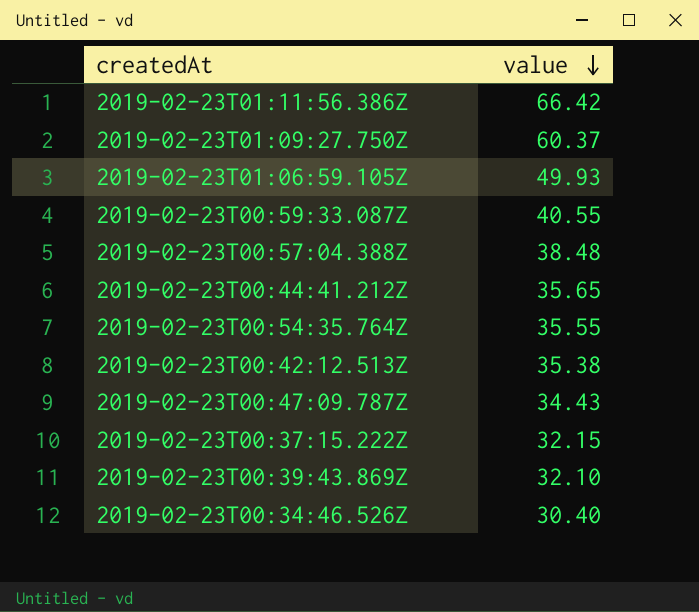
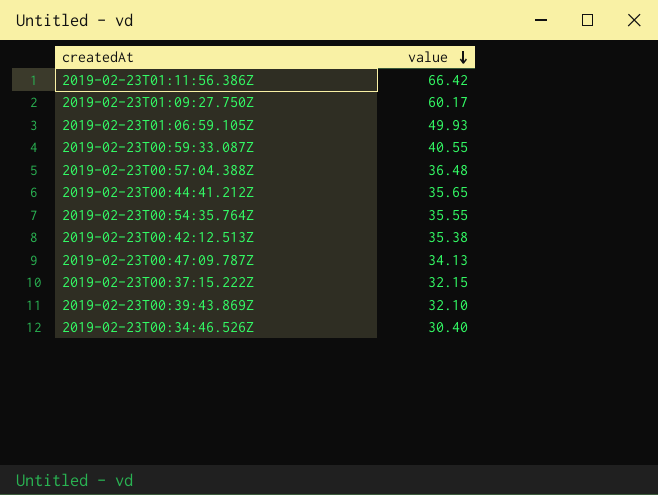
2019-02-23T01:09:27.750Z | value: 60.37 -> 60.17
2019-02-23T00:57:04.388Z | value: 38.48 -> 36.48
2019-02-23T00:47:09.787Z | value: 34.43 -> 34.13

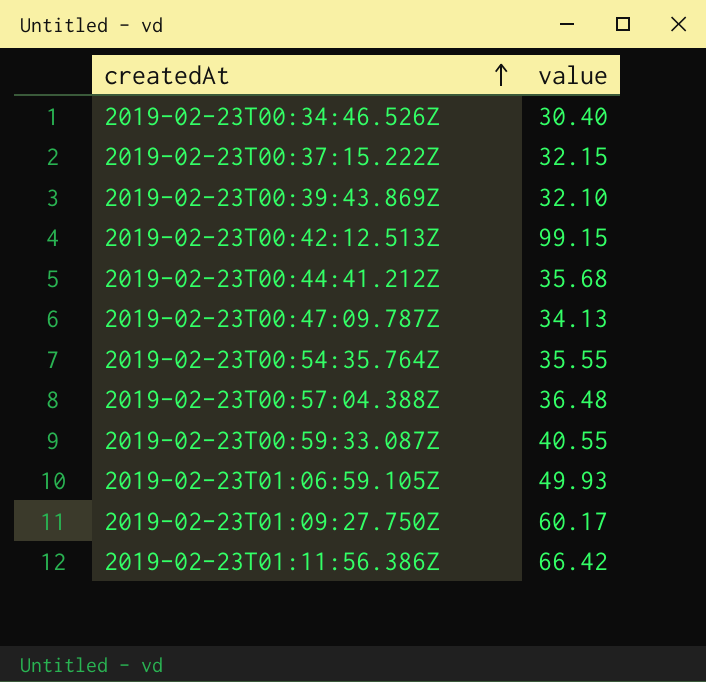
row order: value descending -> createdAt ascending
2019-02-23T00:42:12.513Z | value: 35.38 -> 99.15
2019-02-23T00:44:41.212Z | value: 35.65 -> 35.68

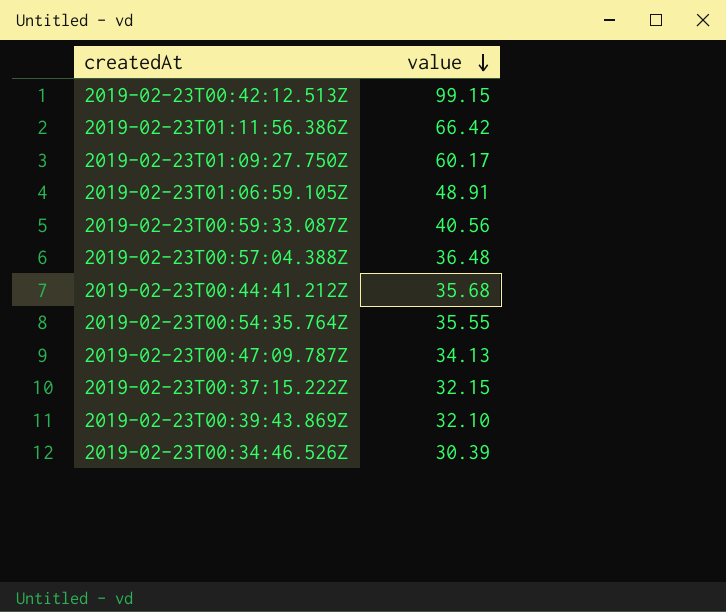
row order: createdAt ascending -> value descending
2019-02-23T01:06:59.105Z | value: 49.93 -> 48.91
2019-02-23T00:59:33.087Z | value: 40.55 -> 40.56
2019-02-23T00:34:46.526Z | value: 30.40 -> 30.39

